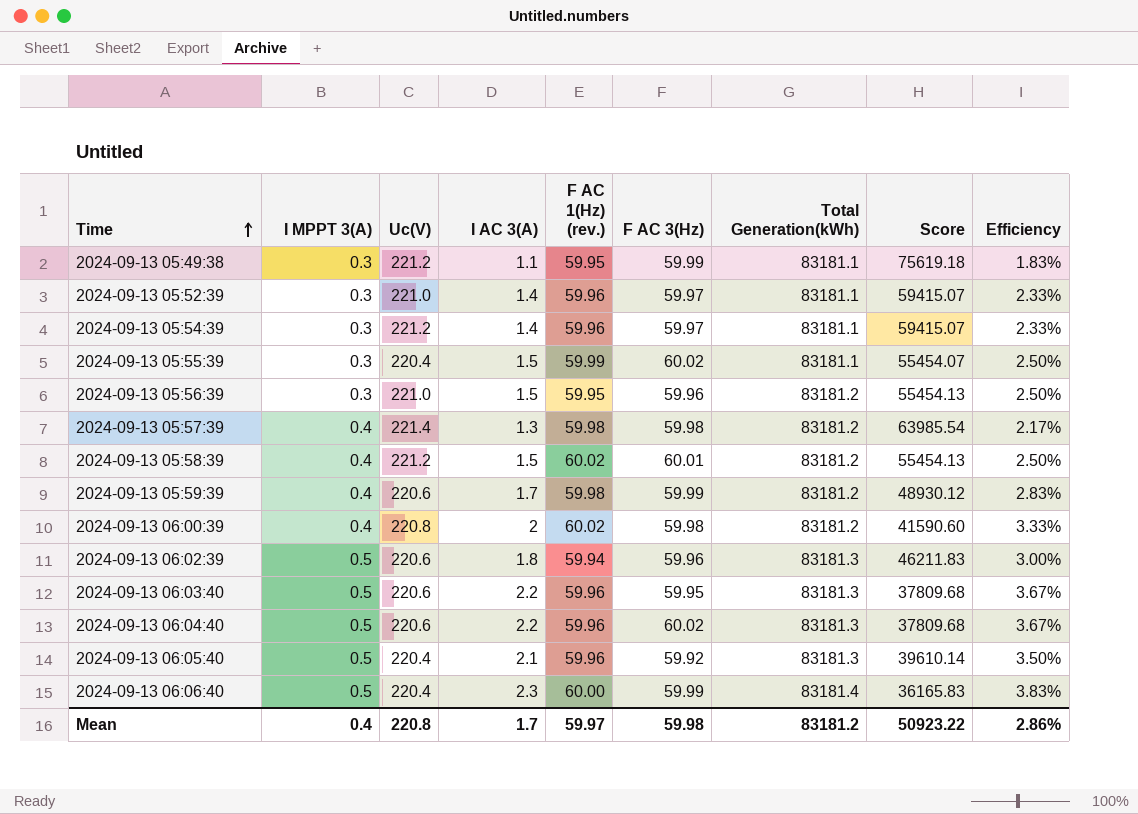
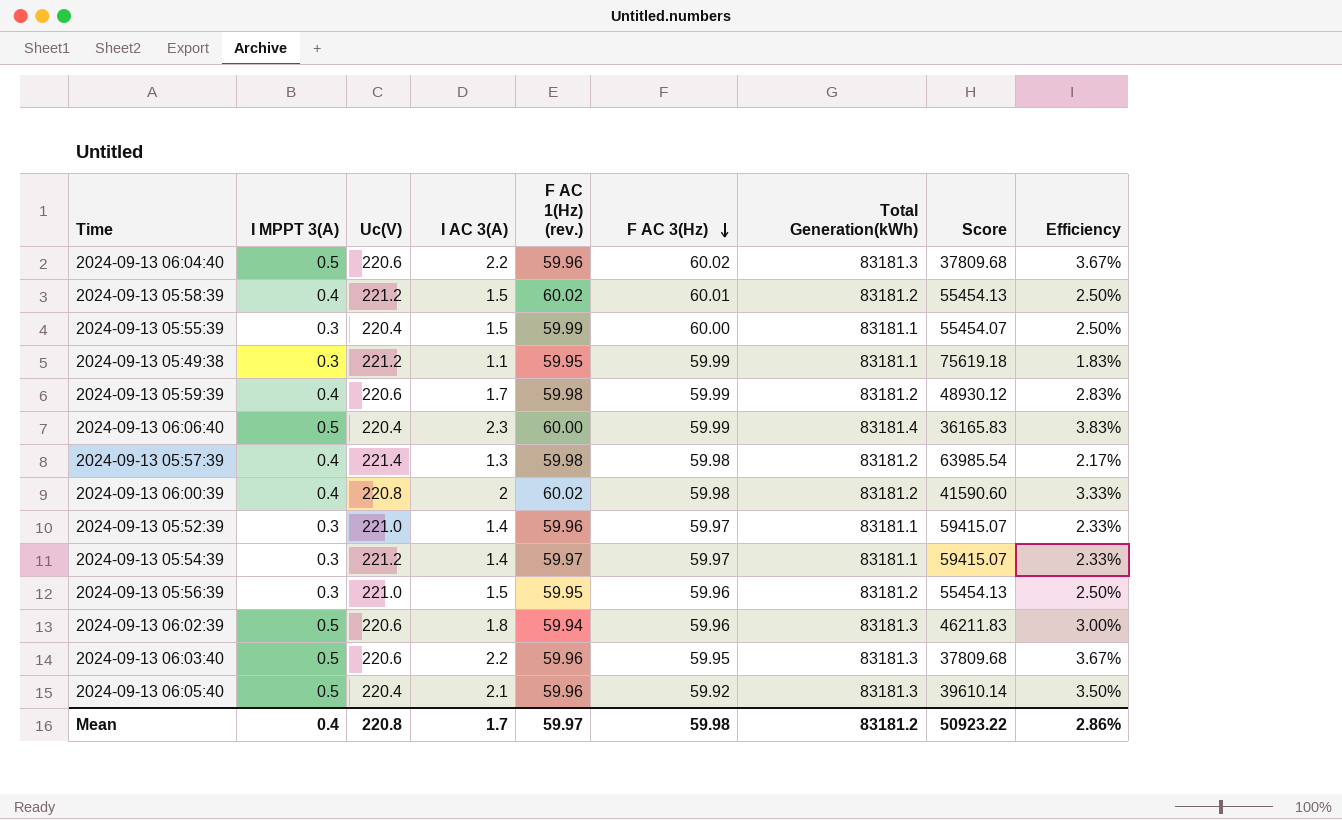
row order: Time ascending -> F AC 3(Hz) descending
2024-09-13 05:55:39 | F AC 3(Hz): 60.02 -> 60.00
2024-09-13 05:54:39 | F AC 1(Hz) (rev.): 59.96 -> 59.97

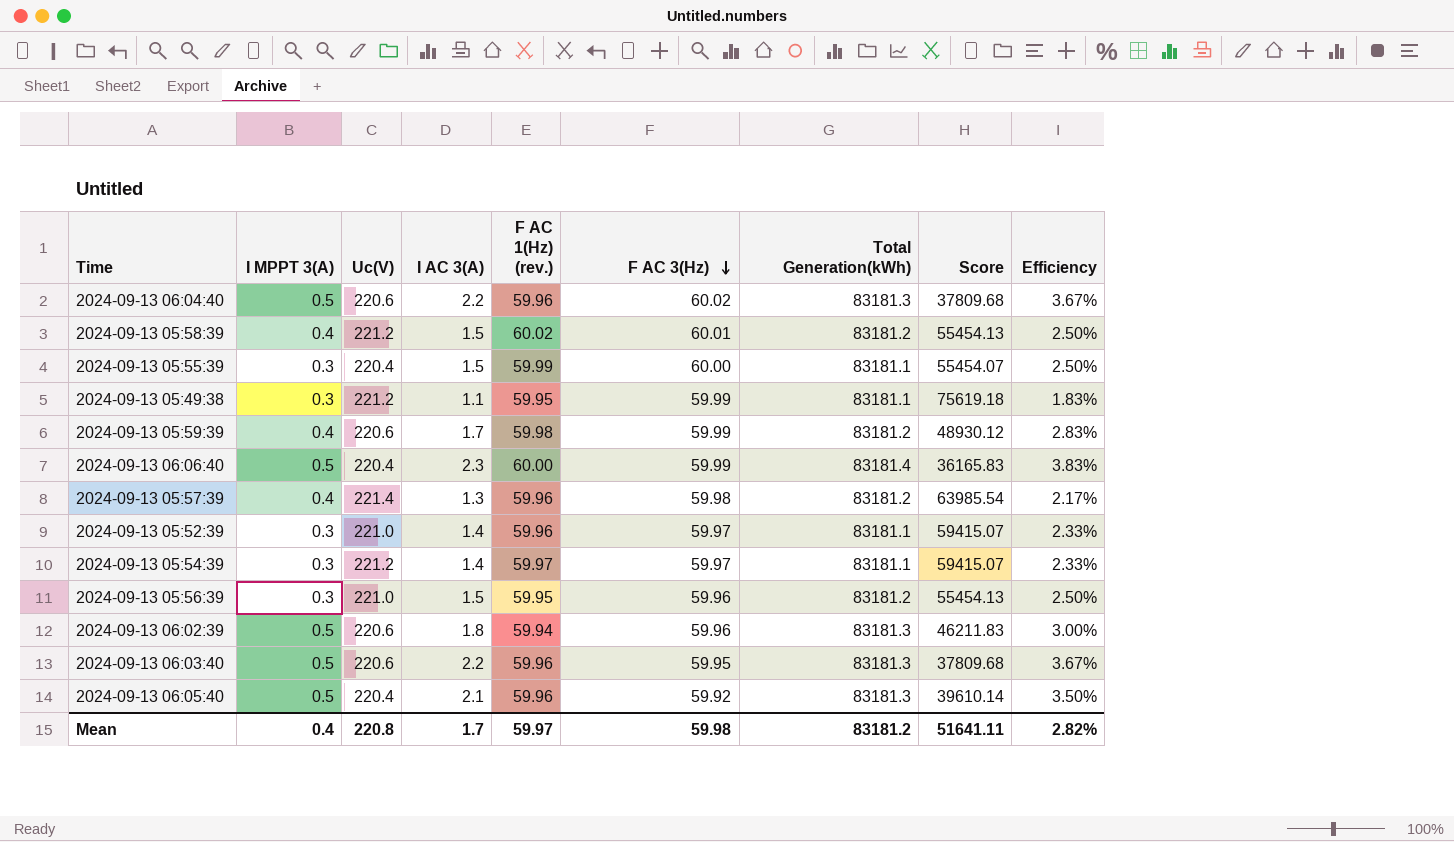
row 2024-09-13 06:00:39: 0.4 | 220.8 | 2 | 60.02 | 59.98 | 83181.2 | 41590.60 | 3.33% -> none
2024-09-13 05:57:39 | F AC 1(Hz) (rev.): 59.98 -> 59.96
Mean | Score: 50923.22 -> 51641.11
Mean | Efficiency: 2.86% -> 2.82%

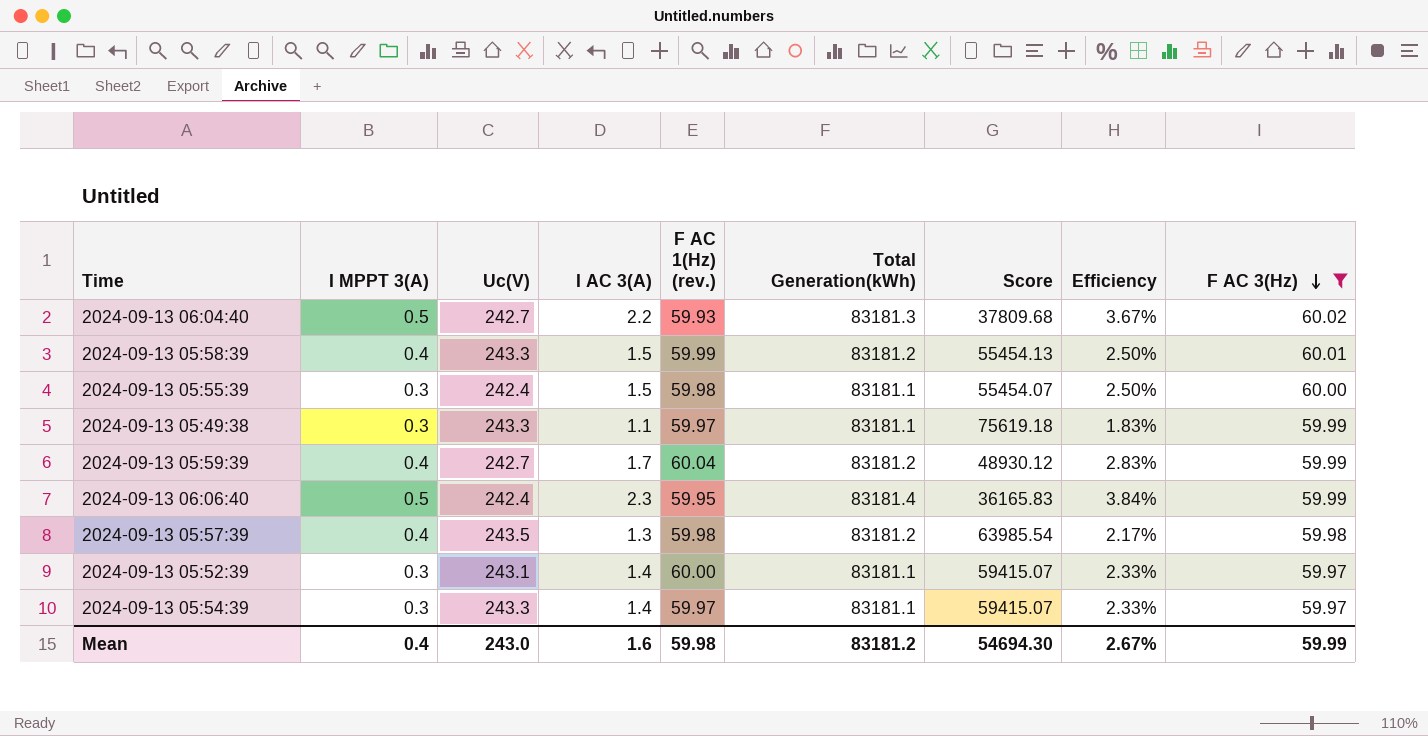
filter: none -> F AC 3(Hz) >= 59.97
column F AC 3(Hz) | position: 6 -> 9
2024-09-13 06:04:40 | Uc(V): 220.6 -> 242.7
2024-09-13 06:04:40 | F AC 1(Hz) (rev.): 59.96 -> 59.93
2024-09-13 05:58:39 | Uc(V): 221.2 -> 243.3
2024-09-13 05:58:39 | F AC 1(Hz) (rev.): 60.02 -> 59.99
2024-09-13 05:55:39 | Uc(V): 220.4 -> 242.4
2024-09-13 05:55:39 | F AC 1(Hz) (rev.): 59.99 -> 59.98
2024-09-13 05:49:38 | Uc(V): 221.2 -> 243.3
2024-09-13 05:49:38 | F AC 1(Hz) (rev.): 59.95 -> 59.97
2024-09-13 05:59:39 | Uc(V): 220.6 -> 242.7
2024-09-13 05:59:39 | F AC 1(Hz) (rev.): 59.98 -> 60.04
2024-09-13 06:06:40 | Uc(V): 220.4 -> 242.4
2024-09-13 06:06:40 | F AC 1(Hz) (rev.): 60.00 -> 59.95
2024-09-13 06:06:40 | Efficiency: 3.83% -> 3.84%
2024-09-13 05:57:39 | Uc(V): 221.4 -> 243.5
2024-09-13 05:57:39 | F AC 1(Hz) (rev.): 59.96 -> 59.98
2024-09-13 05:52:39 | Uc(V): 221.0 -> 243.1
2024-09-13 05:52:39 | F AC 1(Hz) (rev.): 59.96 -> 60.00
2024-09-13 05:54:39 | Uc(V): 221.2 -> 243.3
Mean | Uc(V): 220.8 -> 243.0
Mean | I AC 3(A): 1.7 -> 1.6
Mean | F AC 1(Hz) (rev.): 59.97 -> 59.98
Mean | Score: 51641.11 -> 54694.30
Mean | Efficiency: 2.82% -> 2.67%
Mean | F AC 3(Hz): 59.98 -> 59.99

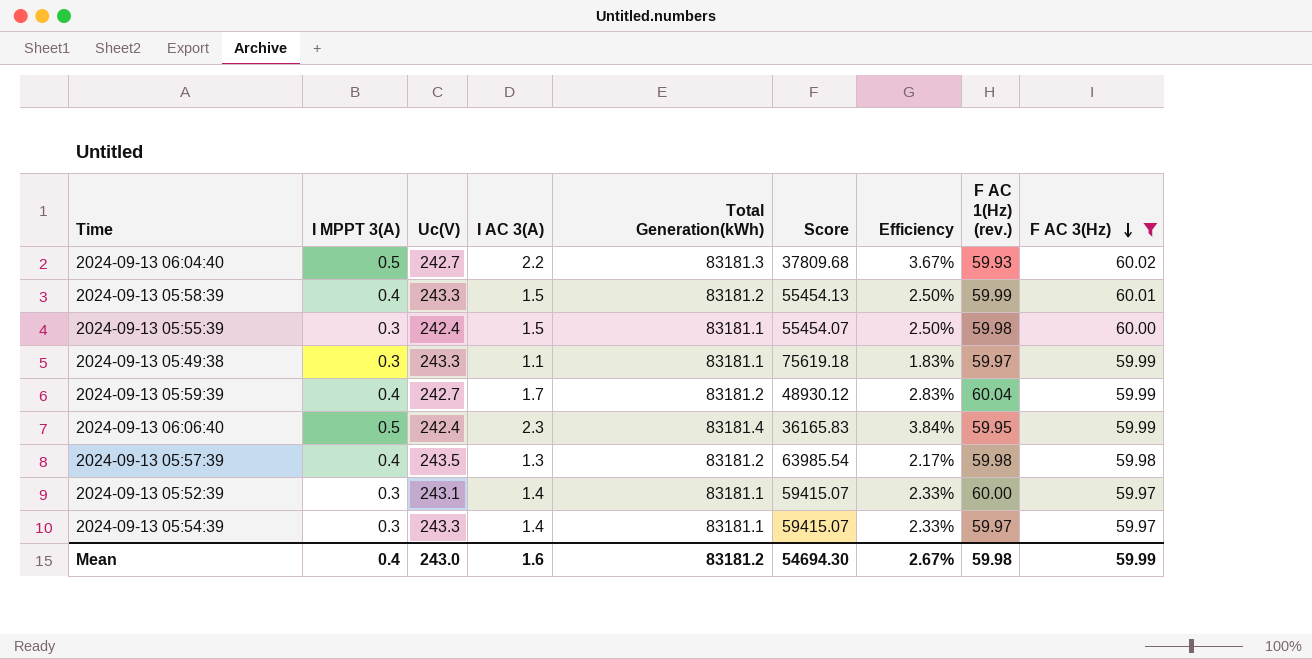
column F AC 1(Hz) (rev.) | position: 5 -> 8

